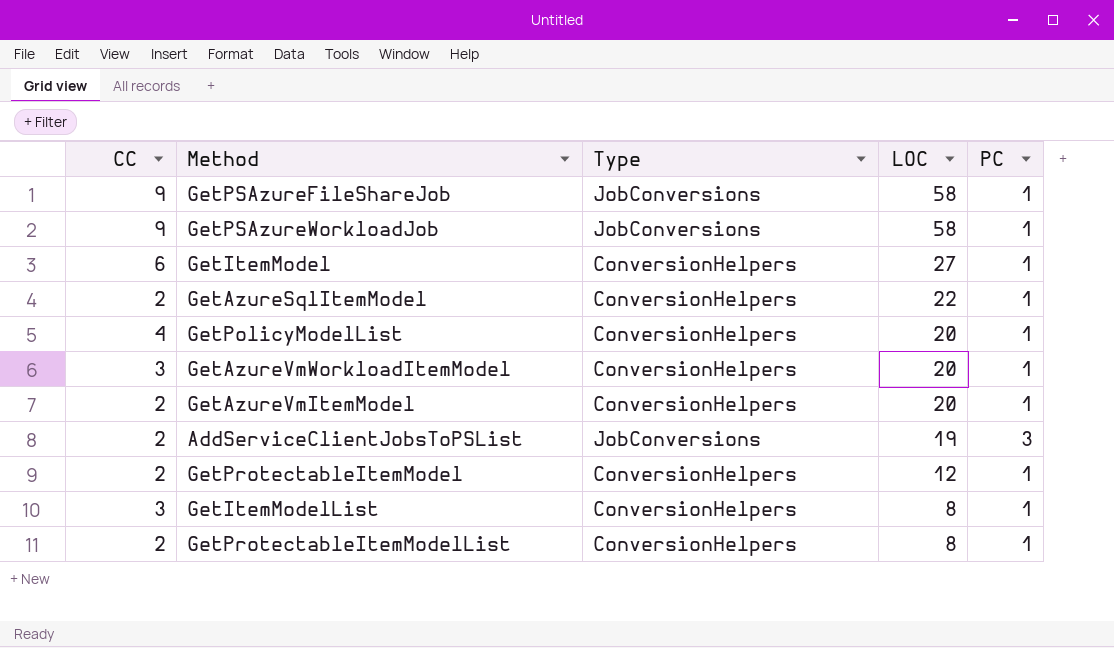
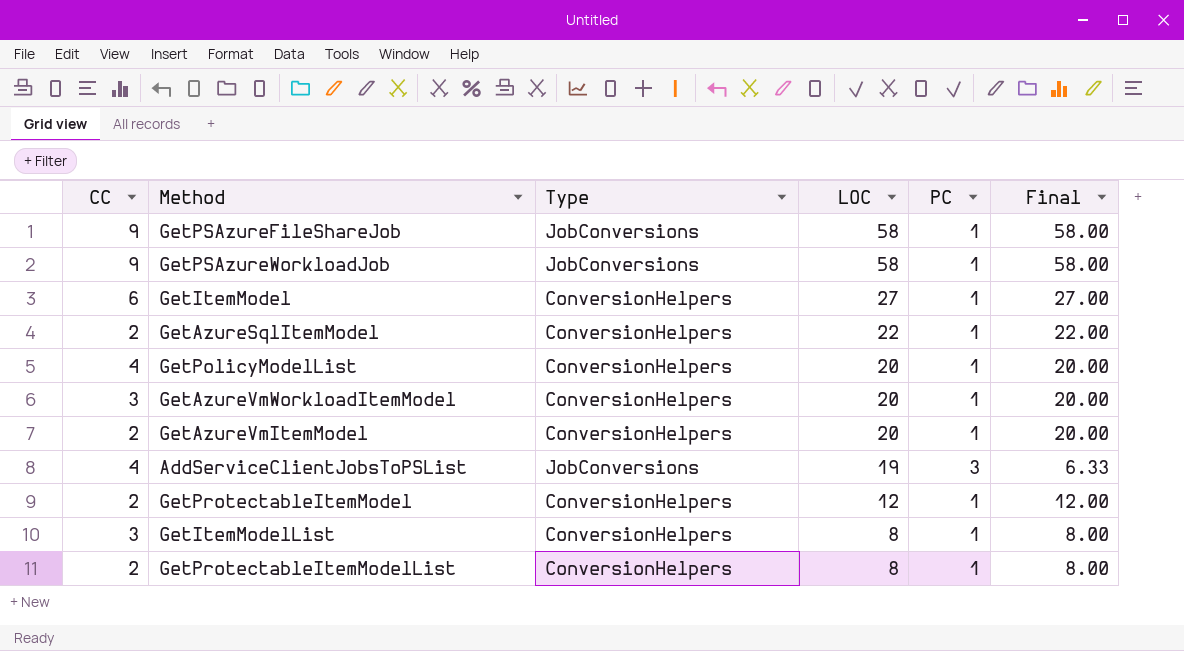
column Final | formula: none -> [LOC] / [PC]
AddServiceClientJobsToPSList | CC: 2 -> 4

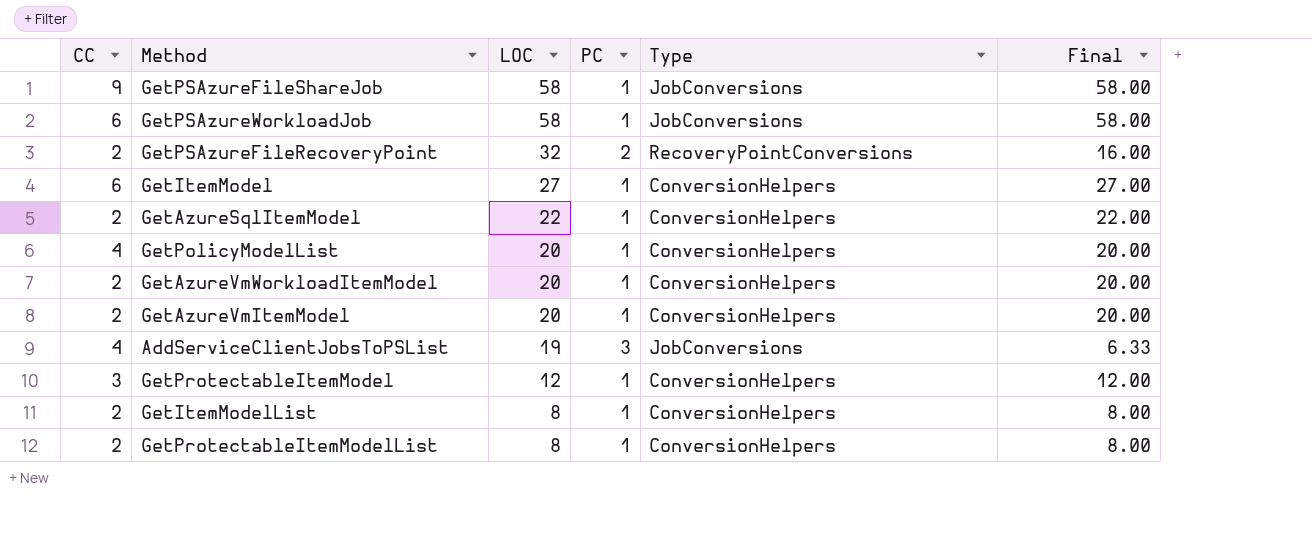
column Type | position: 3 -> 5
GetPSAzureWorkloadJob | CC: 9 -> 6
row GetPSAzureFileRecoveryPoint: none -> 2 | 32 | 2 | RecoveryPointConversions | 16.00
GetAzureVmWorkloadItemModel | CC: 3 -> 2
GetProtectableItemModel | CC: 2 -> 3
GetItemModelList | CC: 3 -> 2

